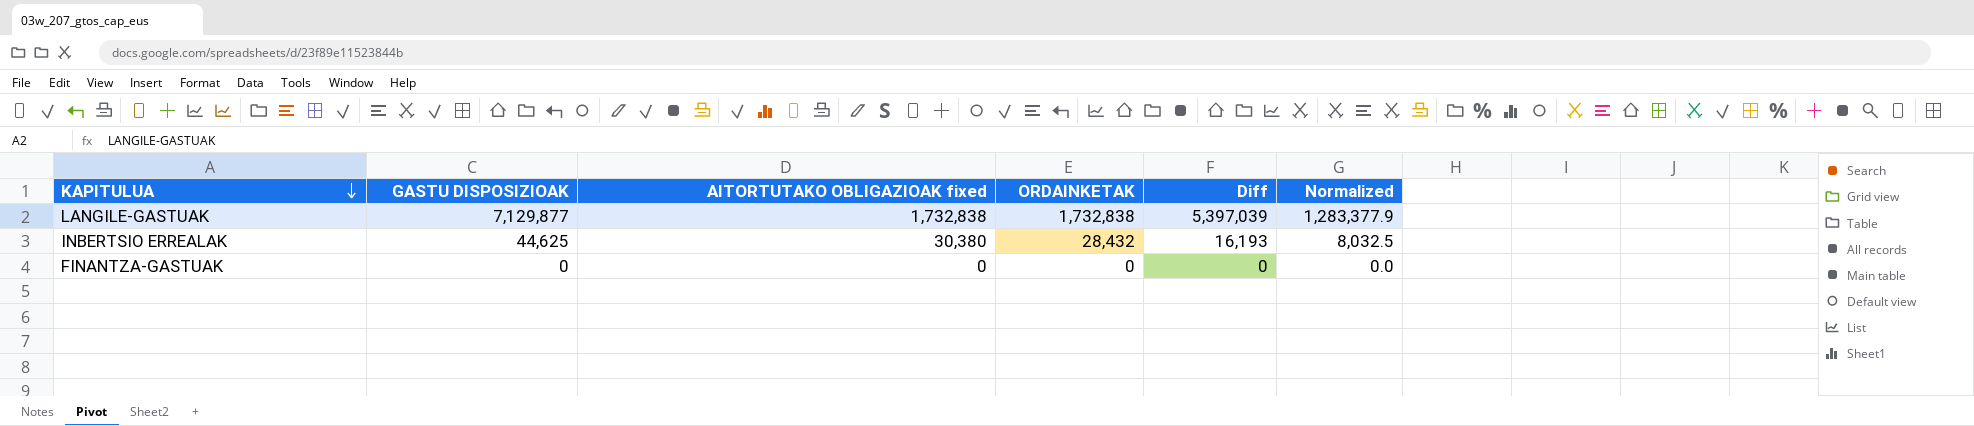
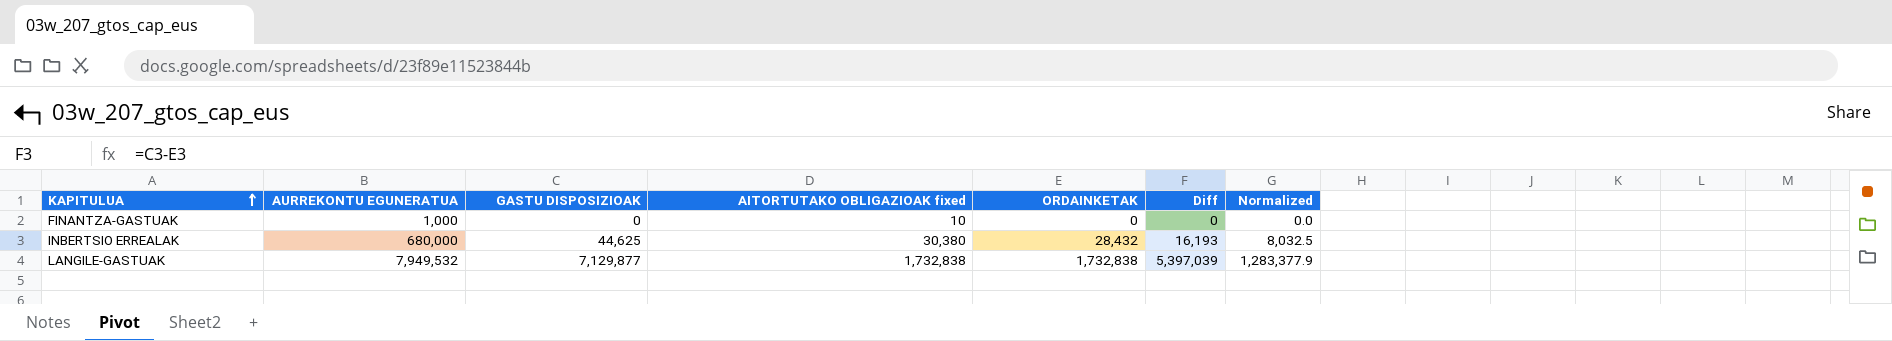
row order: KAPITULUA descending -> KAPITULUA ascending
column AURREKONTU EGUNERATUA | position: none -> 2
FINANTZA-GASTUAK | AITORTUTAKO OBLIGAZIOAK fixed: 0 -> 10

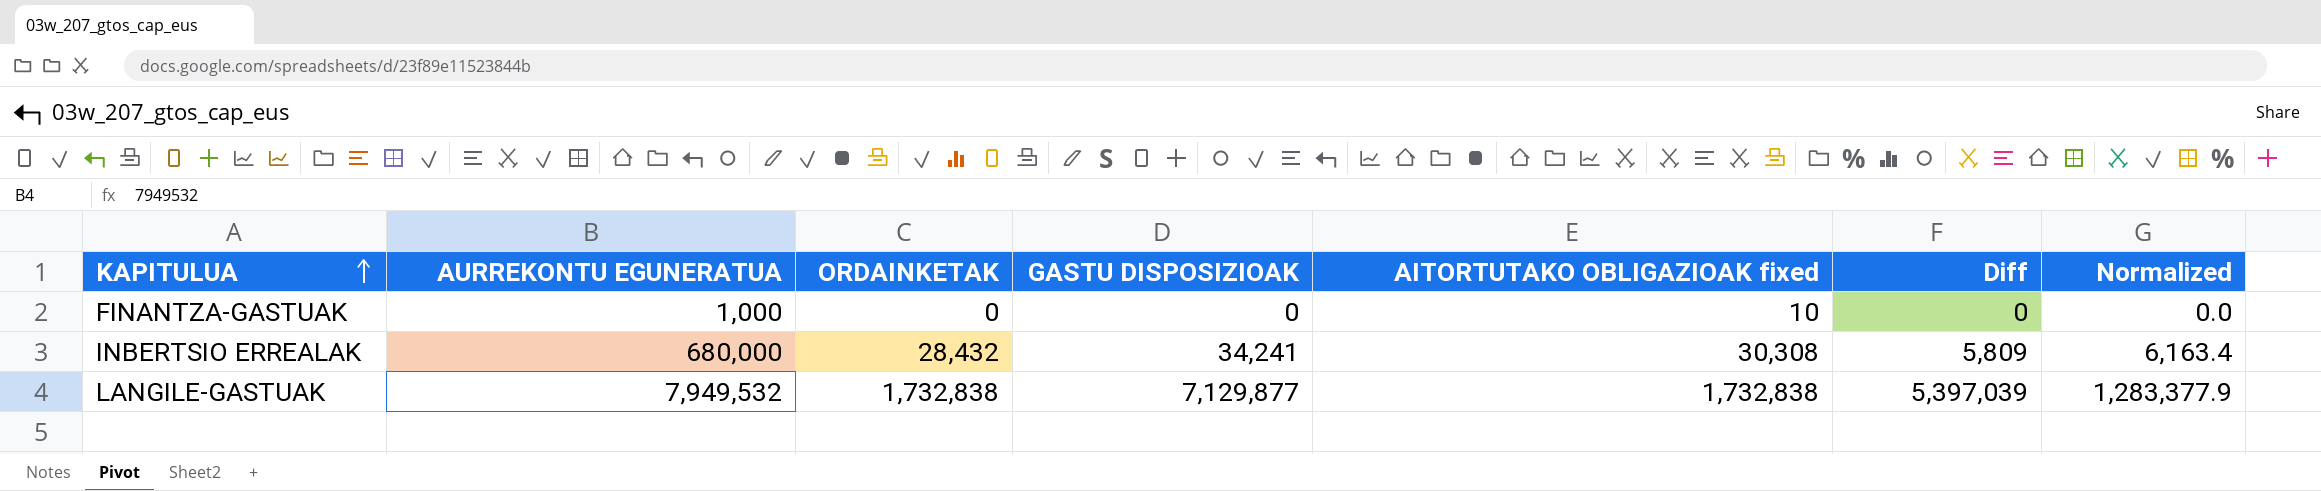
column ORDAINKETAK | position: 5 -> 3
INBERTSIO ERREALAK | GASTU DISPOSIZIOAK: 44,625 -> 34,241
INBERTSIO ERREALAK | AITORTUTAKO OBLIGAZIOAK fixed: 30,380 -> 30,308
INBERTSIO ERREALAK | Diff: 16,193 -> 5,809
INBERTSIO ERREALAK | Normalized: 8,032.5 -> 6,163.4

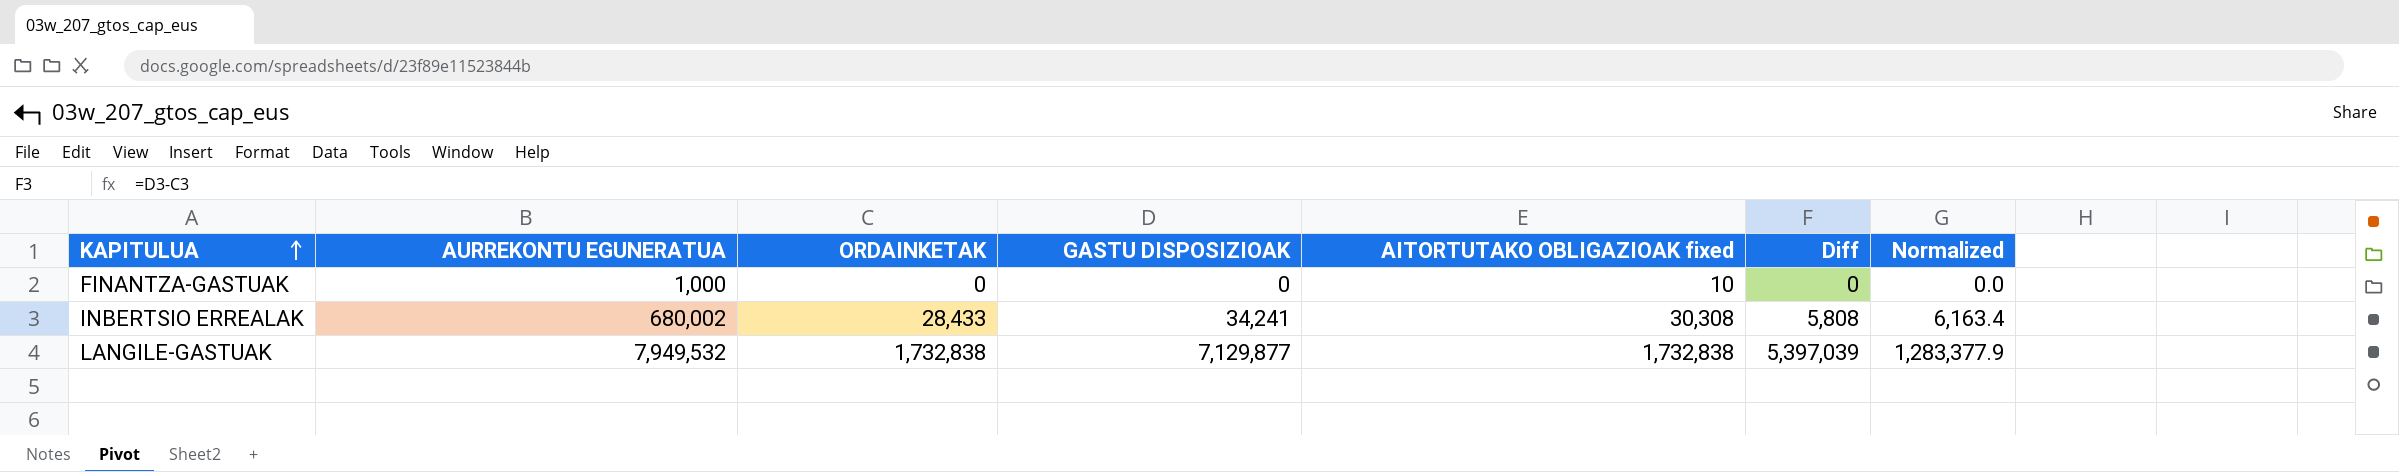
INBERTSIO ERREALAK | AURREKONTU EGUNERATUA: 680,000 -> 680,002
INBERTSIO ERREALAK | ORDAINKETAK: 28,432 -> 28,433
INBERTSIO ERREALAK | Diff: 5,809 -> 5,808

